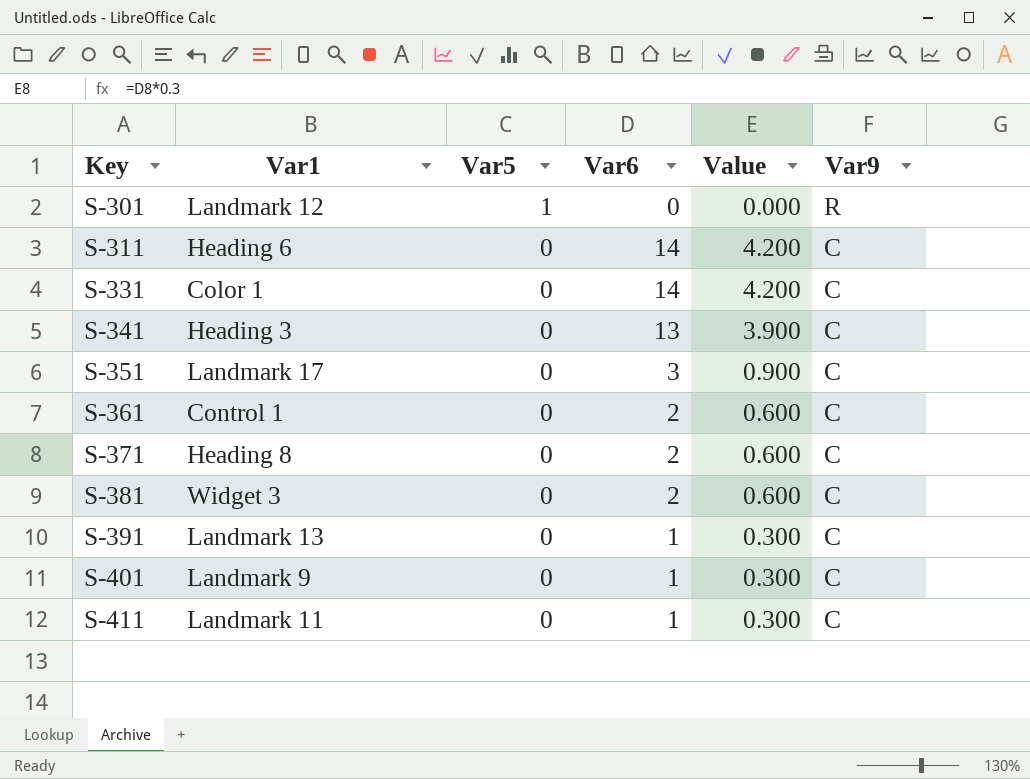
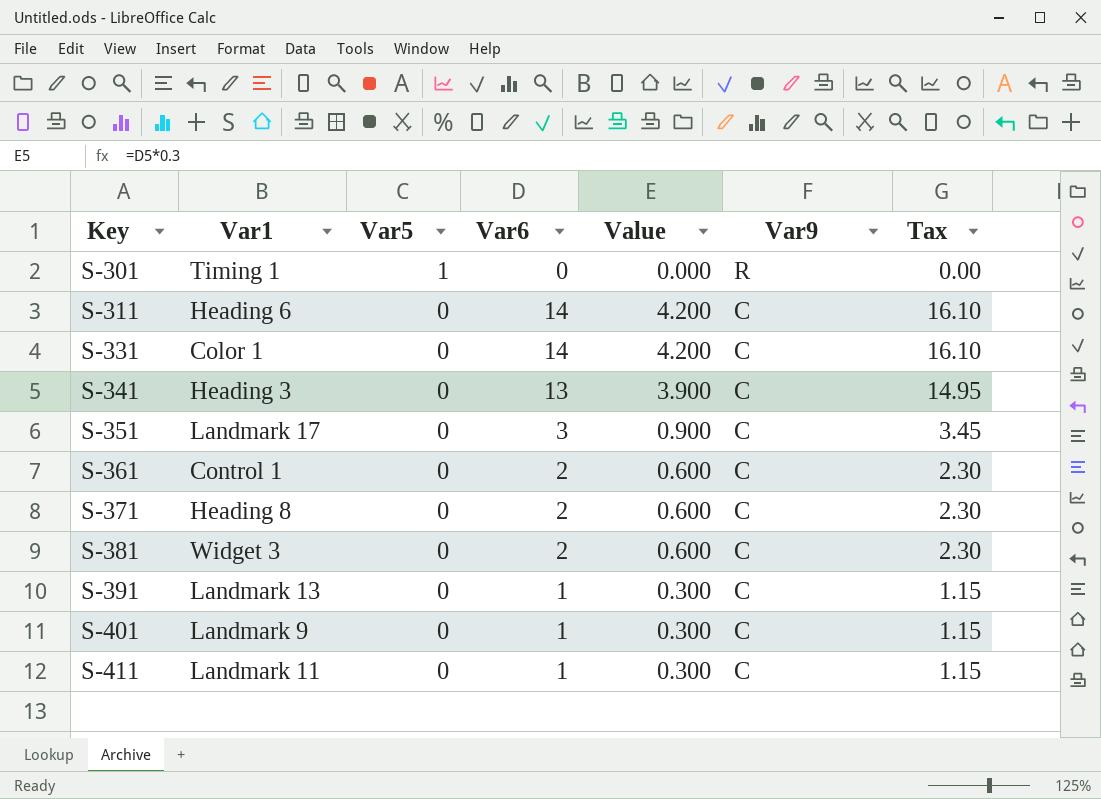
column Tax | formula: none -> [Var6] * 1.15
S-301 | Var1: Landmark 12 -> Timing 1

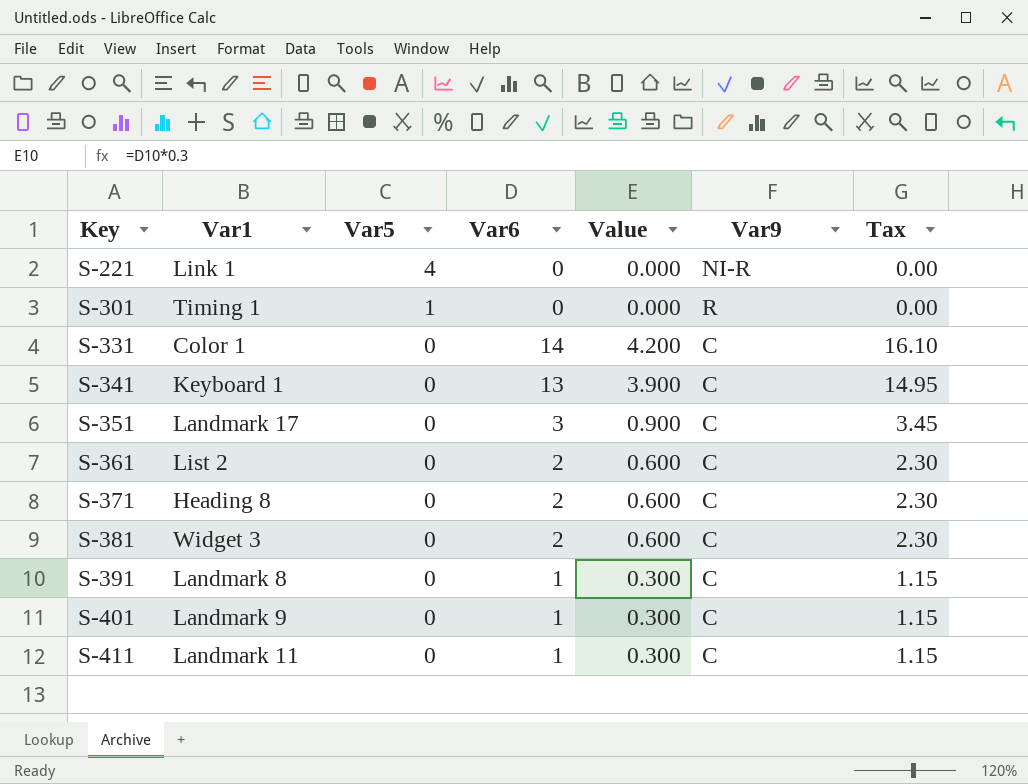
row S-311: Heading 6 | 0 | 14 | 4.200 | C | 16.10 -> none
row S-221: none -> Link 1 | 4 | 0 | 0.000 | NI-R | 0.00
S-341 | Var1: Heading 3 -> Keyboard 1
S-361 | Var1: Control 1 -> List 2
S-391 | Var1: Landmark 13 -> Landmark 8

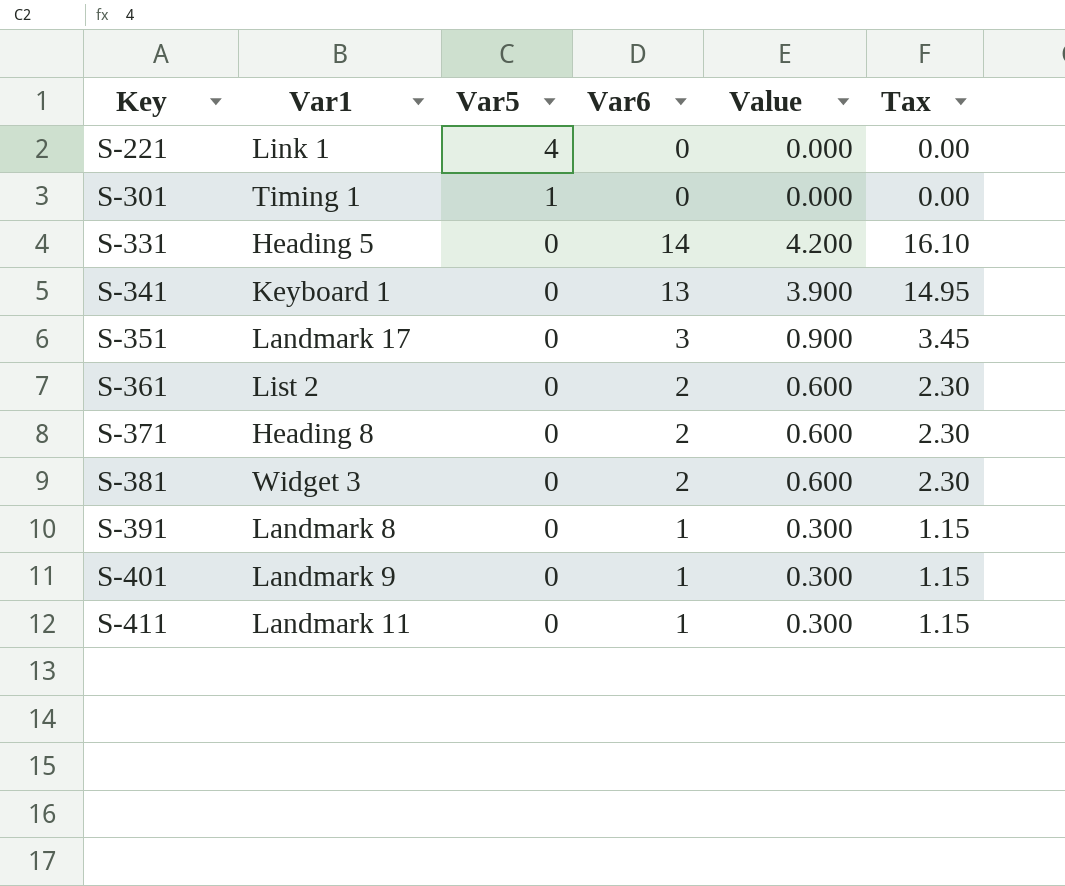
column Var9 | position: 6 -> none
S-331 | Var1: Color 1 -> Heading 5

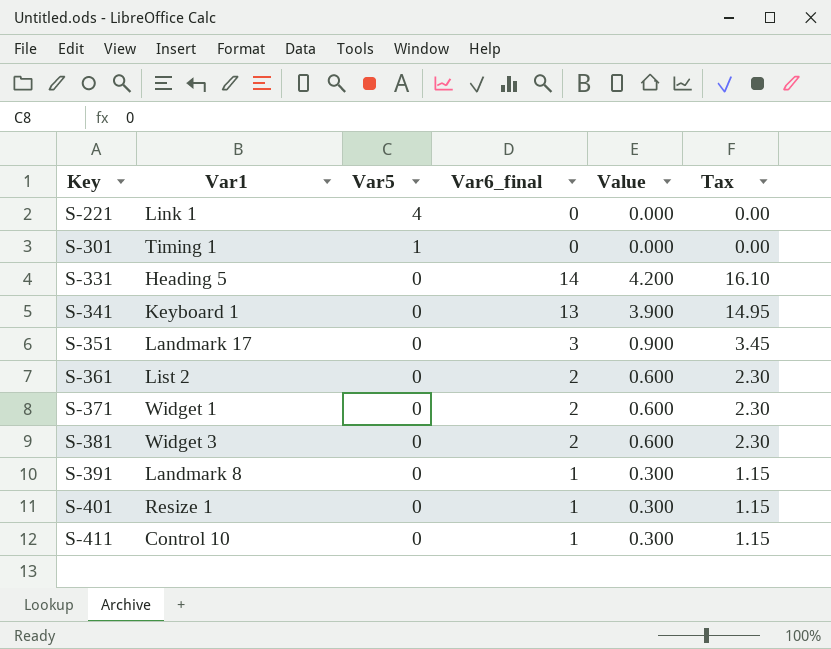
column name: Var6 -> Var6_final
S-371 | Var1: Heading 8 -> Widget 1
S-401 | Var1: Landmark 9 -> Resize 1
S-411 | Var1: Landmark 11 -> Control 10

